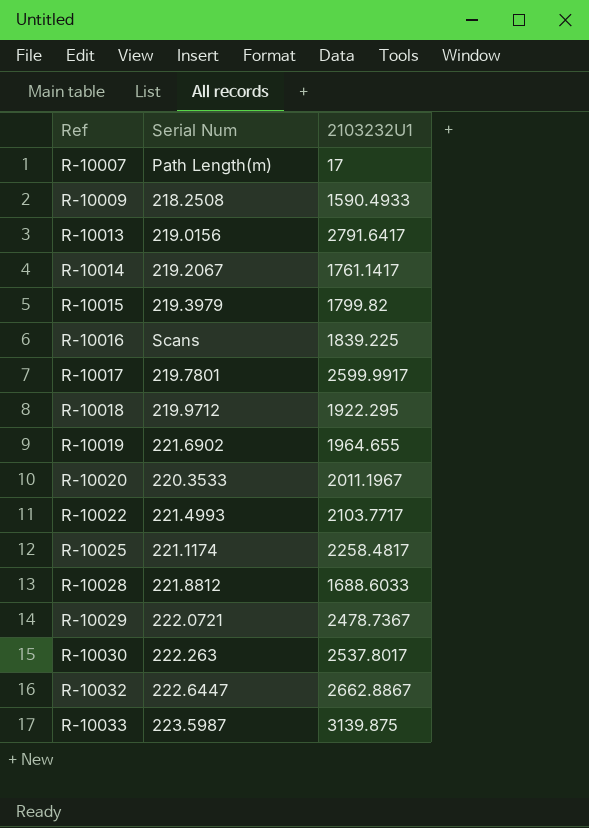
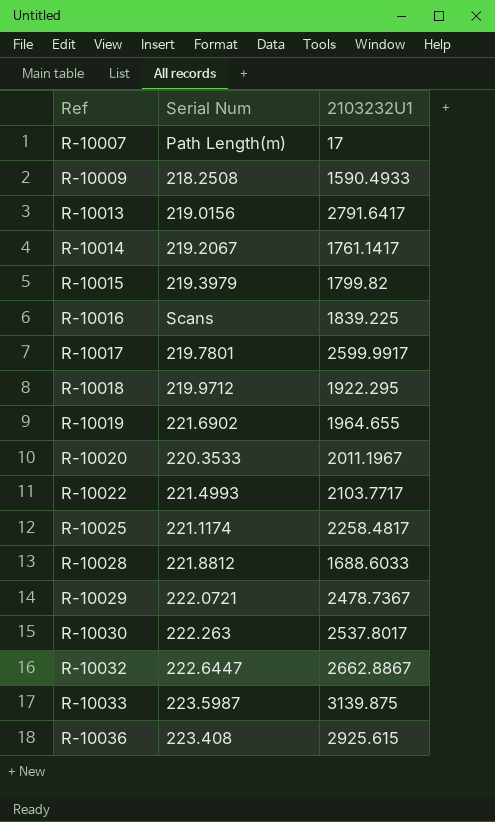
row R-10036: none -> 223.408 | 2925.615

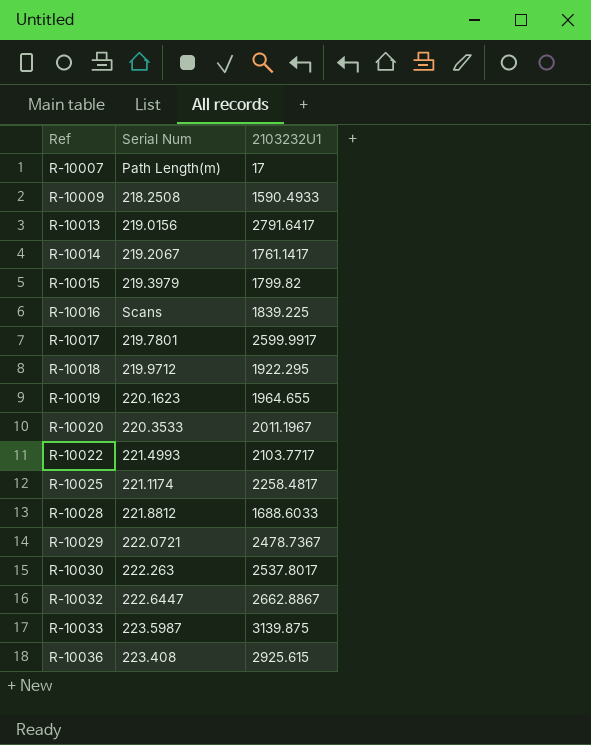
R-10019 | Serial Num: 221.6902 -> 220.1623

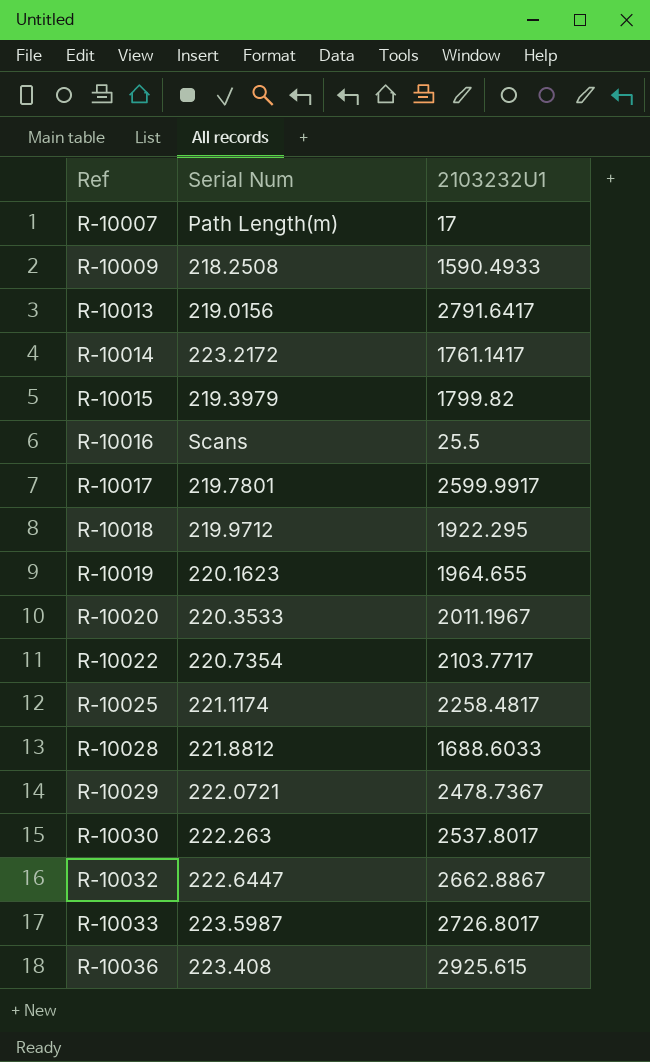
R-10014 | Serial Num: 219.2067 -> 223.2172
R-10016 | 2103232U1: 1839.225 -> 25.5
R-10022 | Serial Num: 221.4993 -> 220.7354
R-10033 | 2103232U1: 3139.875 -> 2726.8017

